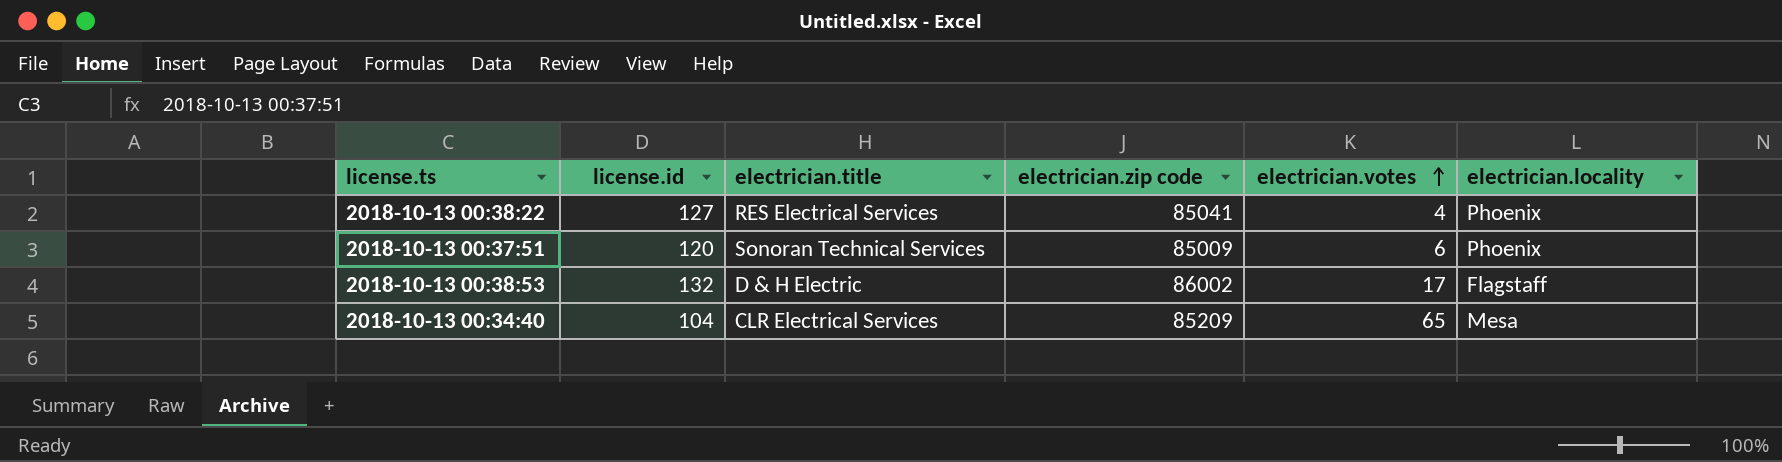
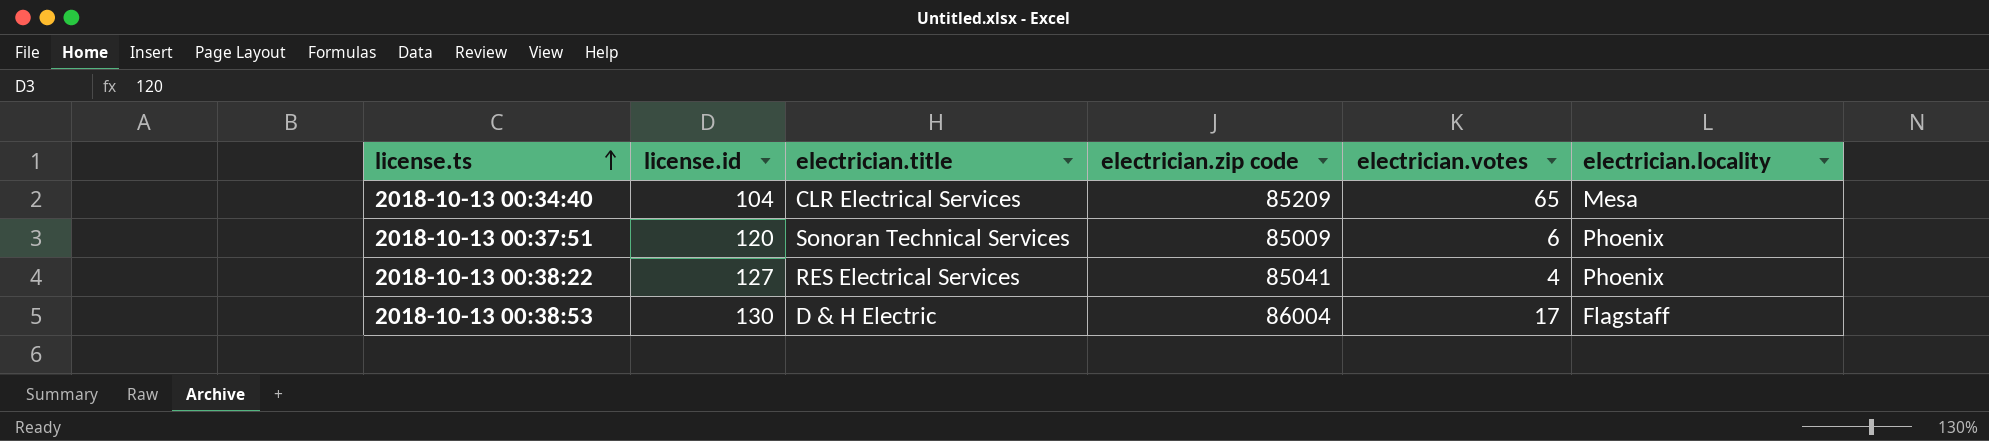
row order: electrician.votes ascending -> license.ts ascending
2018-10-13 00:38:53 | license.id: 132 -> 130
2018-10-13 00:38:53 | electrician.zip code: 86002 -> 86004

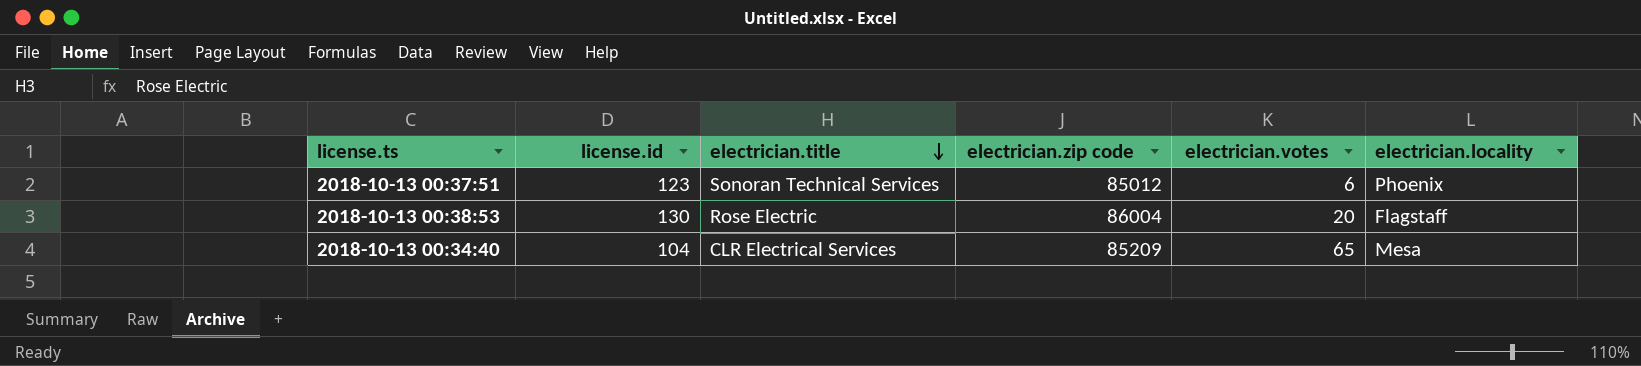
row order: license.ts ascending -> electrician.title descending
row 2018-10-13 00:38:22: 127 | RES Electrical Services | 85041 | 4 | Phoenix -> none
2018-10-13 00:37:51 | license.id: 120 -> 123
2018-10-13 00:37:51 | electrician.zip code: 85009 -> 85012
2018-10-13 00:38:53 | electrician.title: D & H Electric -> Rose Electric
2018-10-13 00:38:53 | electrician.votes: 17 -> 20

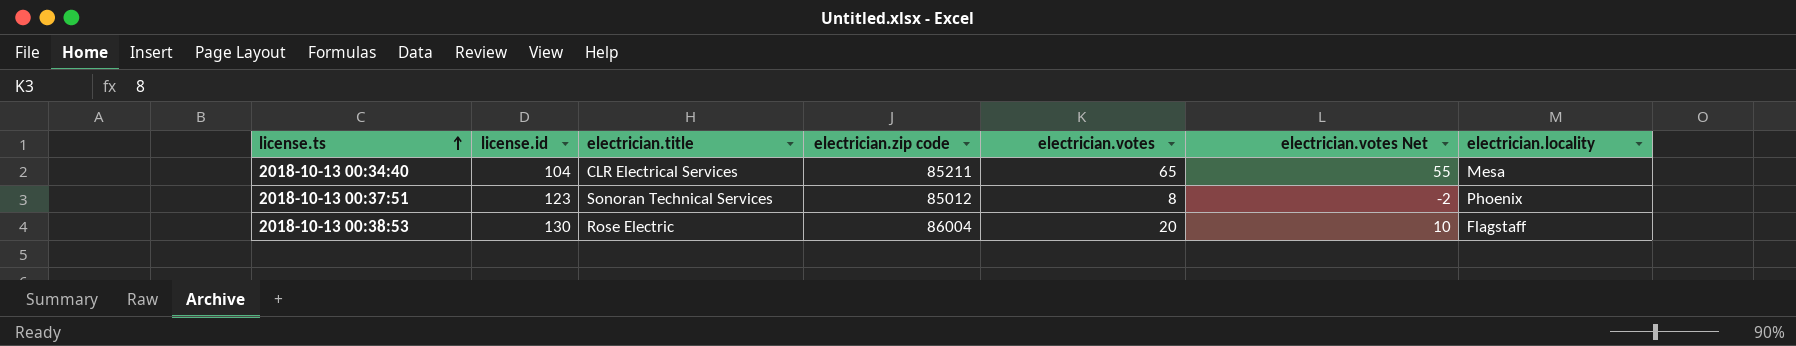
row order: electrician.title descending -> license.ts ascending
column electrician.votes Net | formula: none -> [electrician.votes] - 10
2018-10-13 00:34:40 | electrician.zip code: 85209 -> 85211
2018-10-13 00:37:51 | electrician.votes: 6 -> 8

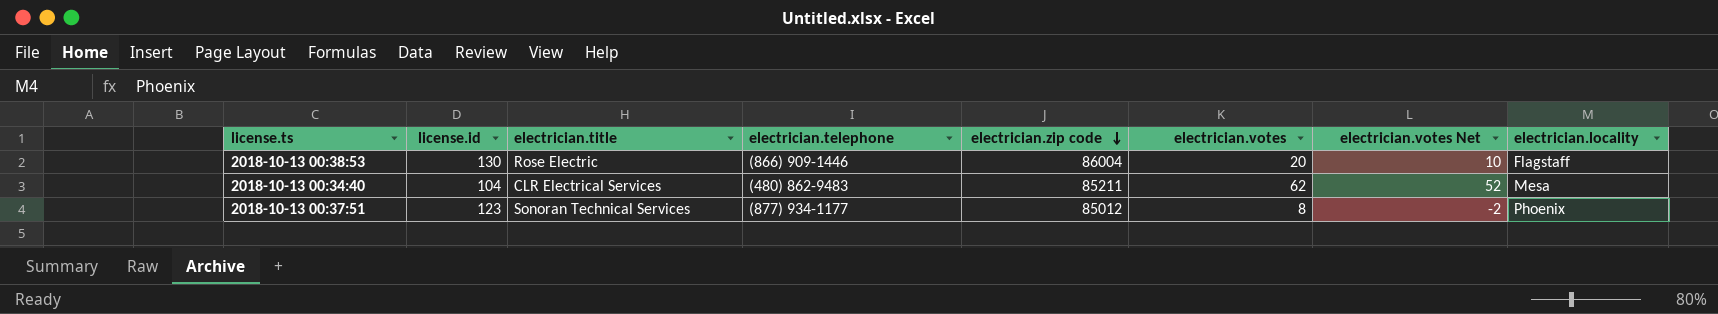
row order: license.ts ascending -> electrician.zip code descending
column electrician.telephone | position: none -> 4
2018-10-13 00:34:40 | electrician.votes: 65 -> 62
2018-10-13 00:34:40 | electrician.votes Net: 55 -> 52

